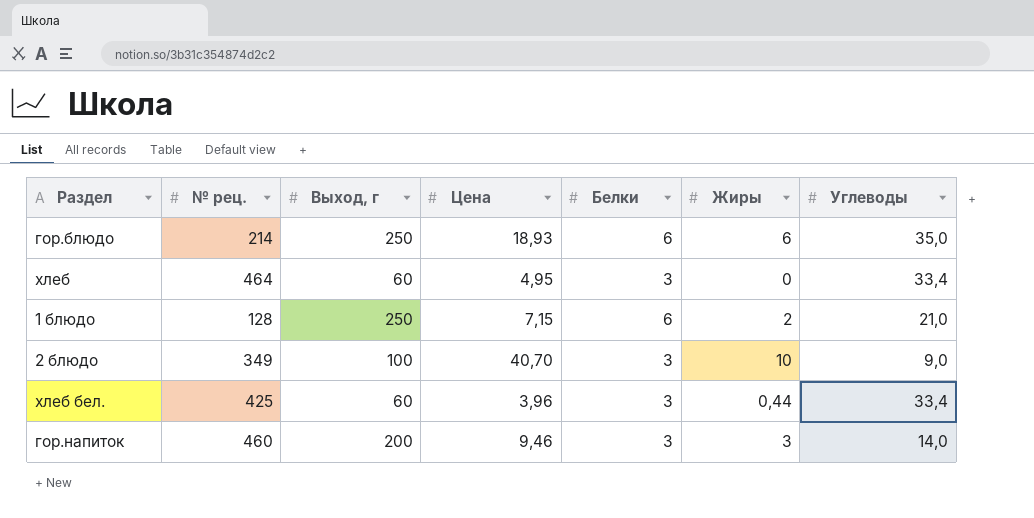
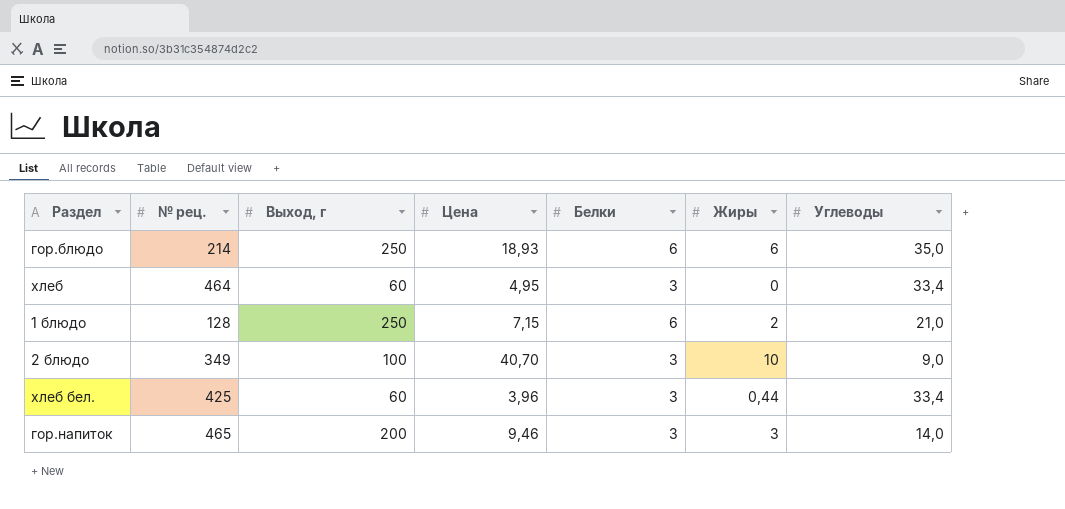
гор.напиток | № рец.: 460 -> 465

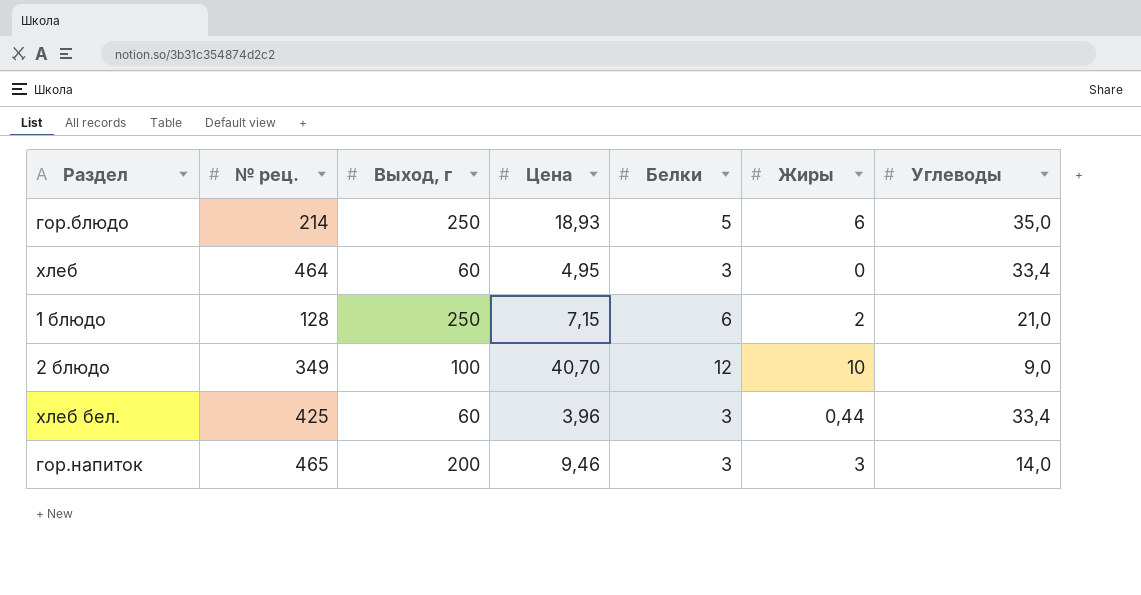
гор.блюдо | Белки: 6 -> 5
2 блюдо | Белки: 3 -> 12

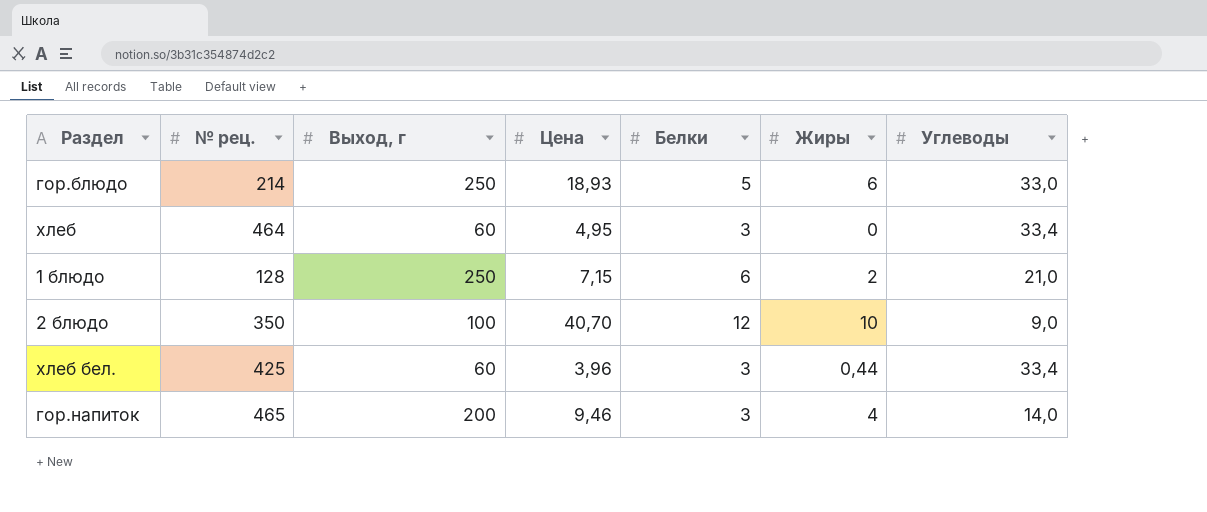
гор.блюдо | Углеводы: 35,0 -> 33,0
2 блюдо | № рец.: 349 -> 350
гор.напиток | Жиры: 3 -> 4

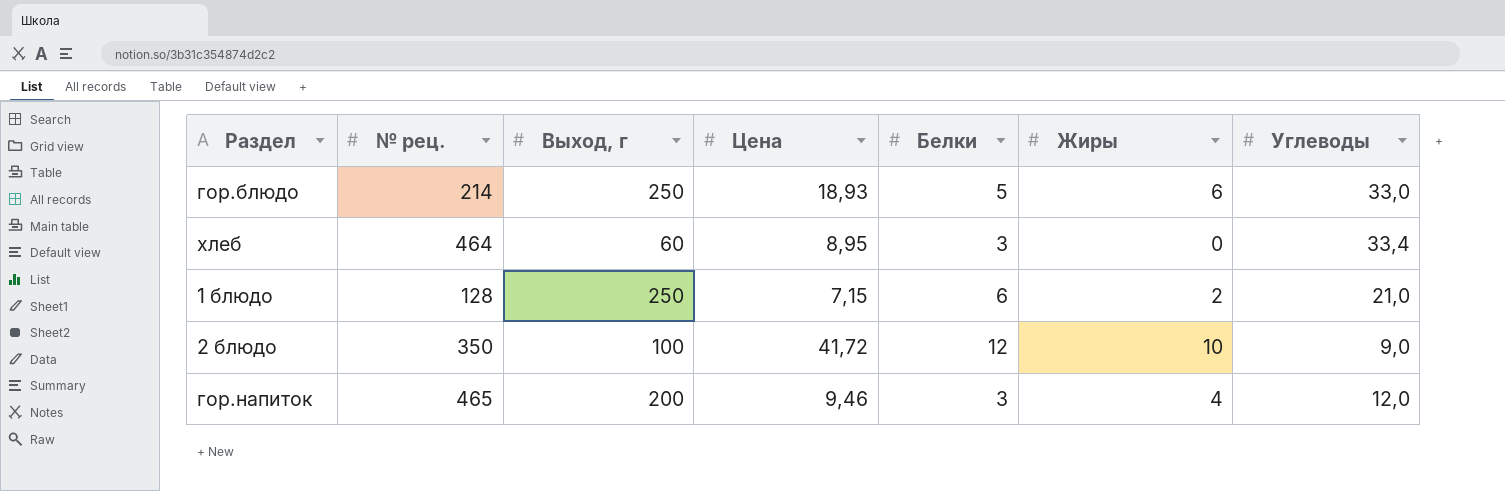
row хлеб бел.: 425 | 60 | 3,96 | 3 | 0,44 | 33,4 -> none
хлеб | Цена: 4,95 -> 8,95
2 блюдо | Цена: 40,70 -> 41,72
гор.напиток | Углеводы: 14,0 -> 12,0

